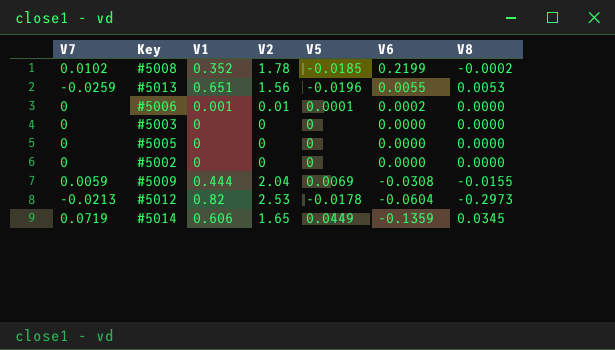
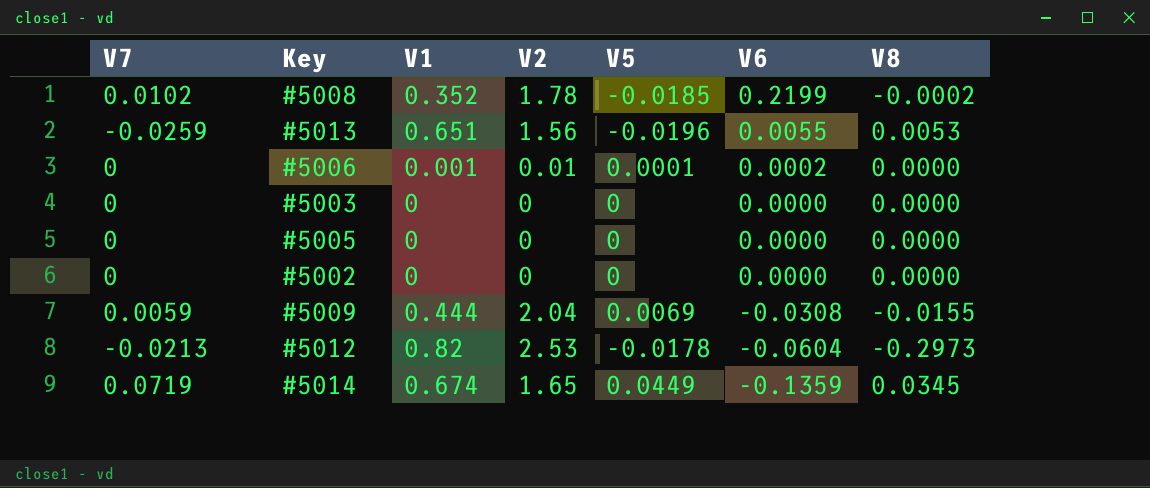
#5014 | V1: 0.606 -> 0.674

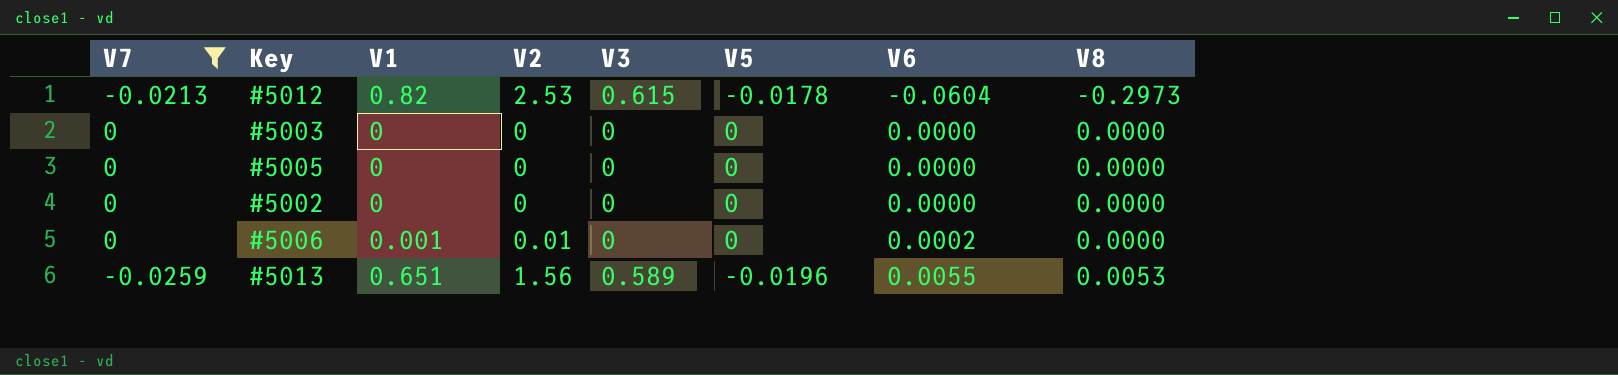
filter: none -> V7 <= 0
row order: V6 descending -> V6 ascending
column V3 | position: none -> 5
#5006 | V5: 0.0001 -> 0

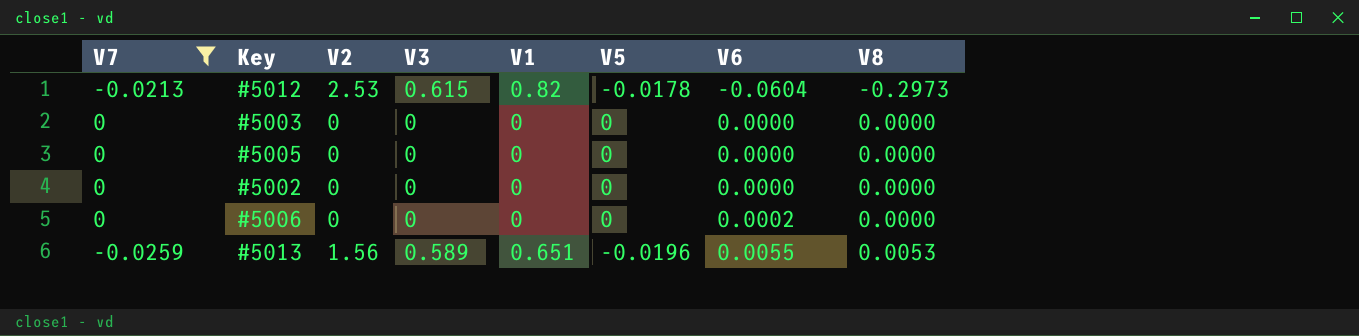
column V1 | position: 3 -> 5
#5006 | V2: 0.01 -> 0
#5006 | V1: 0.001 -> 0

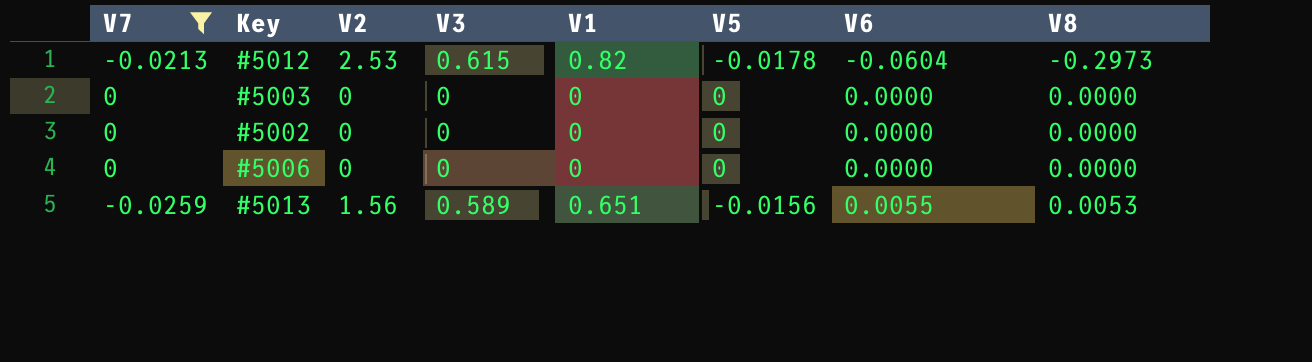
row #5005: 0 | 0 | 0 | 0 | 0 | 0.0000 | 0.0000 -> none
#5006 | V6: 0.0002 -> 0.0000
#5013 | V5: -0.0196 -> -0.0156

